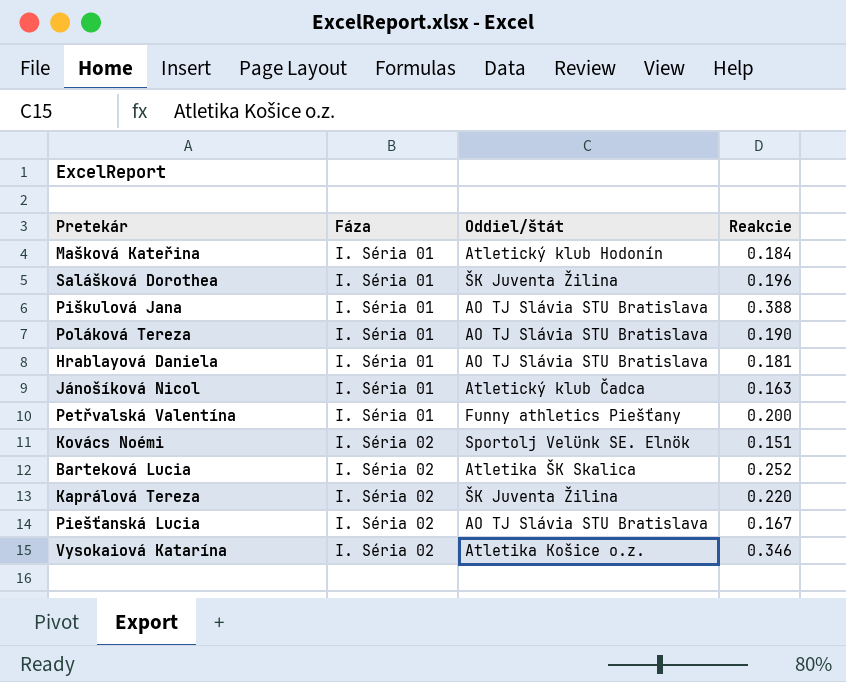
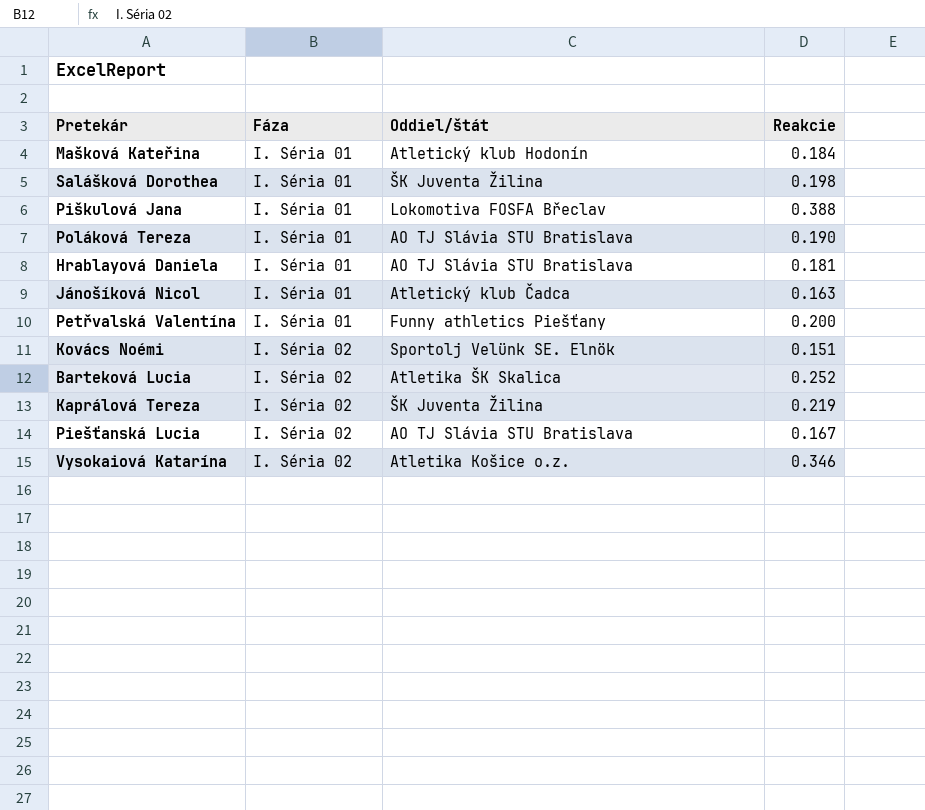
Salášková Dorothea | Reakcie: 0.196 -> 0.198
Piškulová Jana | Oddiel/štát: AO TJ Slávia STU Bratislava -> Lokomotiva FOSFA Břeclav
Kaprálová Tereza | Reakcie: 0.220 -> 0.219

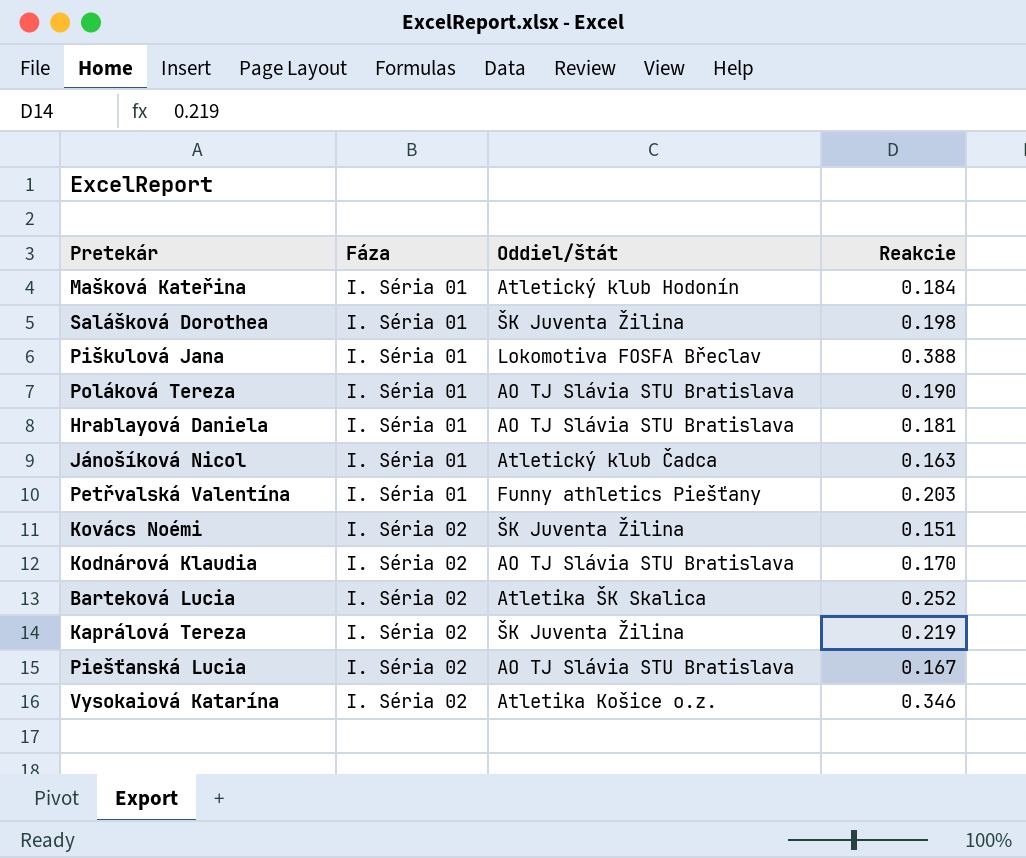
Petřvalská Valentína | Reakcie: 0.200 -> 0.203
Kovács Noémi | Oddiel/štát: Sportolj Velünk SE. Elnök -> ŠK Juventa Žilina
row Kodnárová Klaudia: none -> I. Séria 02 | AO TJ Slávia STU Bratislava | 0.170

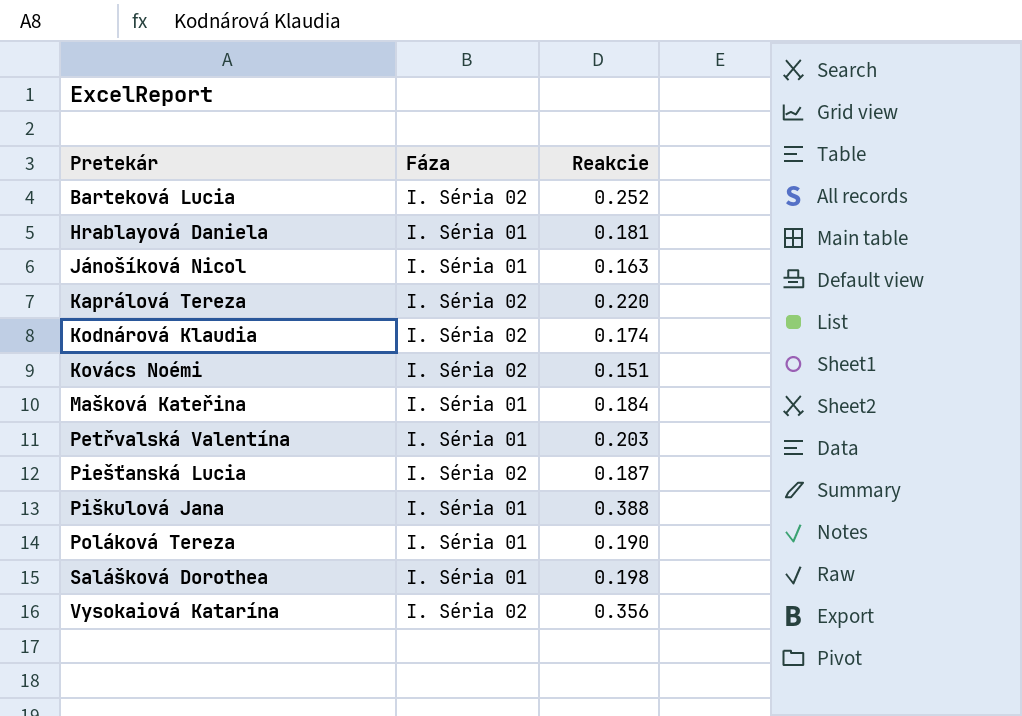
row order: Fáza ascending -> Pretekár ascending
column Oddiel/štát | position: 3 -> none
Kaprálová Tereza | Reakcie: 0.219 -> 0.220
Kodnárová Klaudia | Reakcie: 0.170 -> 0.174
Piešťanská Lucia | Reakcie: 0.167 -> 0.187
Vysokaiová Katarína | Reakcie: 0.346 -> 0.356

